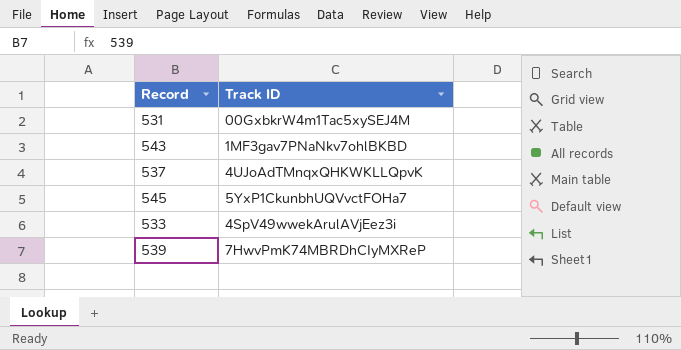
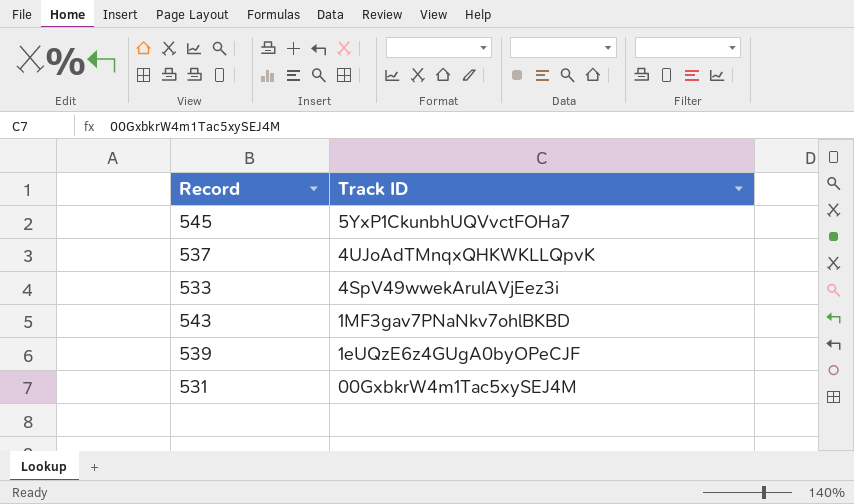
row order: none -> Track ID descending
539 | Track ID: 7HwvPmK74MBRDhCIyMXReP -> 1eUQzE6z4GUgA0byOPeCJF

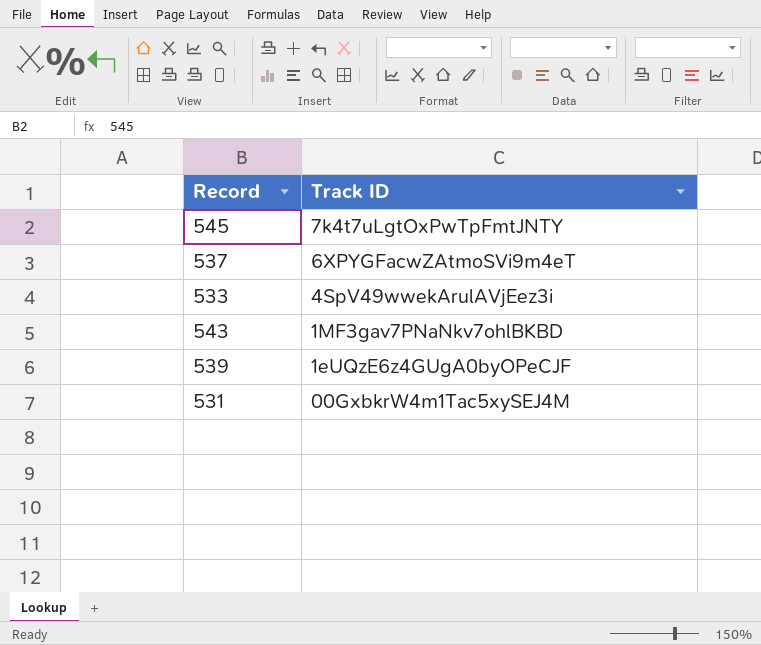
545 | Track ID: 5YxP1CkunbhUQVvctFOHa7 -> 7k4t7uLgtOxPwTpFmtJNTY
537 | Track ID: 4UJoAdTMnqxQHKWKLLQpvK -> 6XPYGFacwZAtmoSVi9m4eT

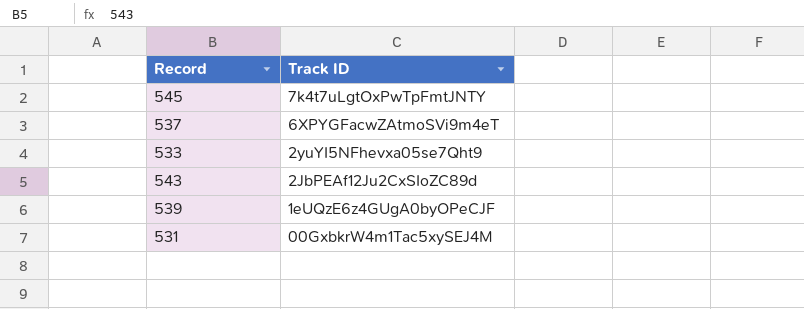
533 | Track ID: 4SpV49wwekArulAVjEez3i -> 2yuYI5NFhevxa05se7Qht9
543 | Track ID: 1MF3gav7PNaNkv7ohlBKBD -> 2JbPEAf12Ju2CxSIoZC89d

